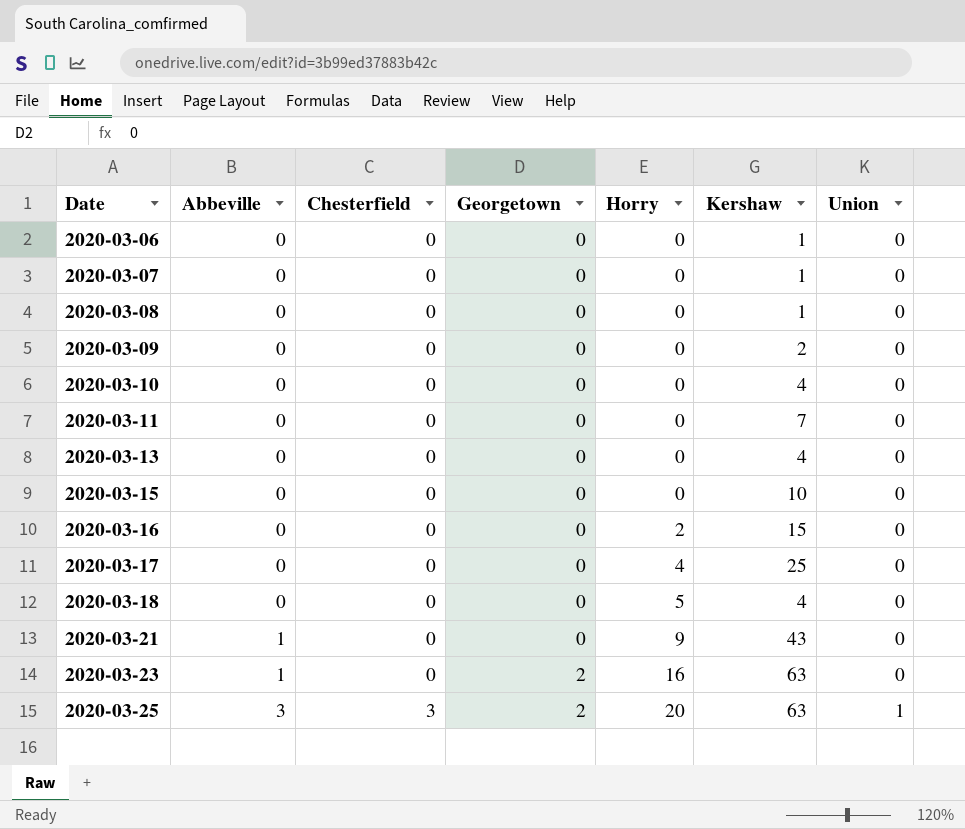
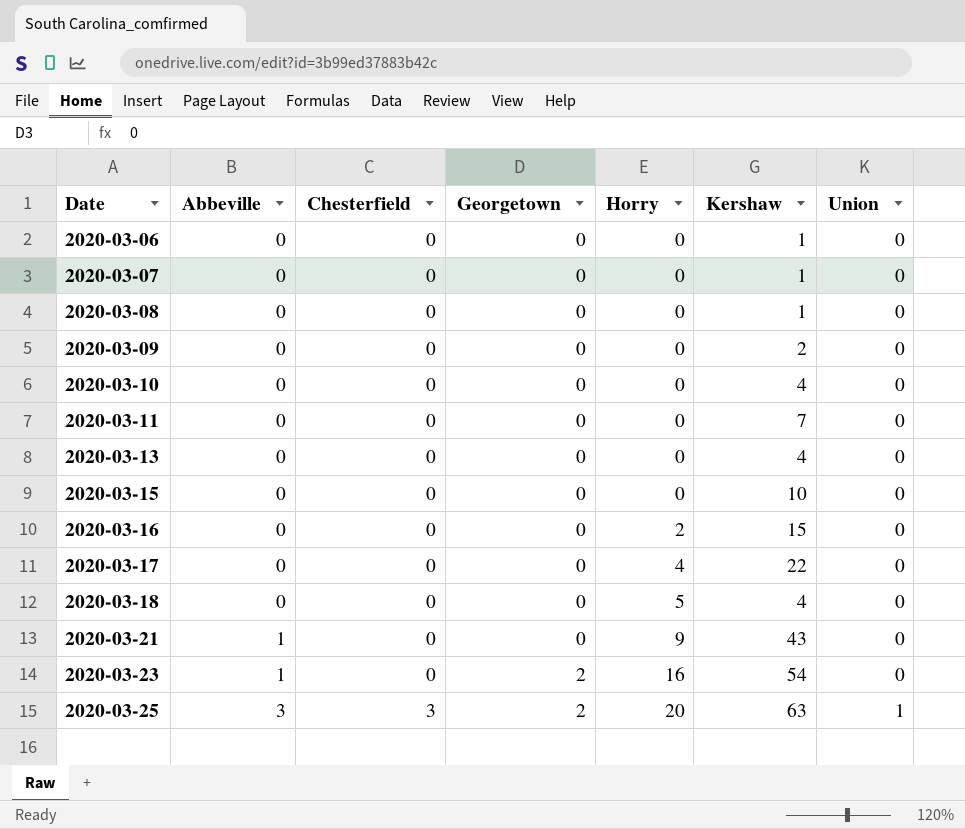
2020-03-17 | Kershaw: 25 -> 22
2020-03-23 | Kershaw: 63 -> 54

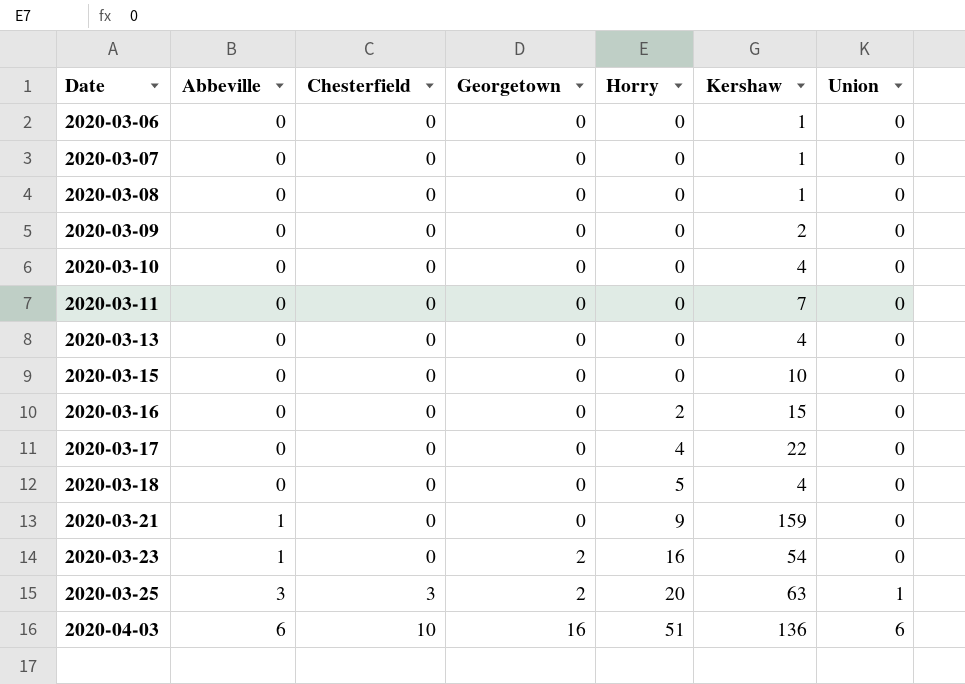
2020-03-21 | Kershaw: 43 -> 159
row 2020-04-03: none -> 6 | 10 | 16 | 51 | 136 | 6

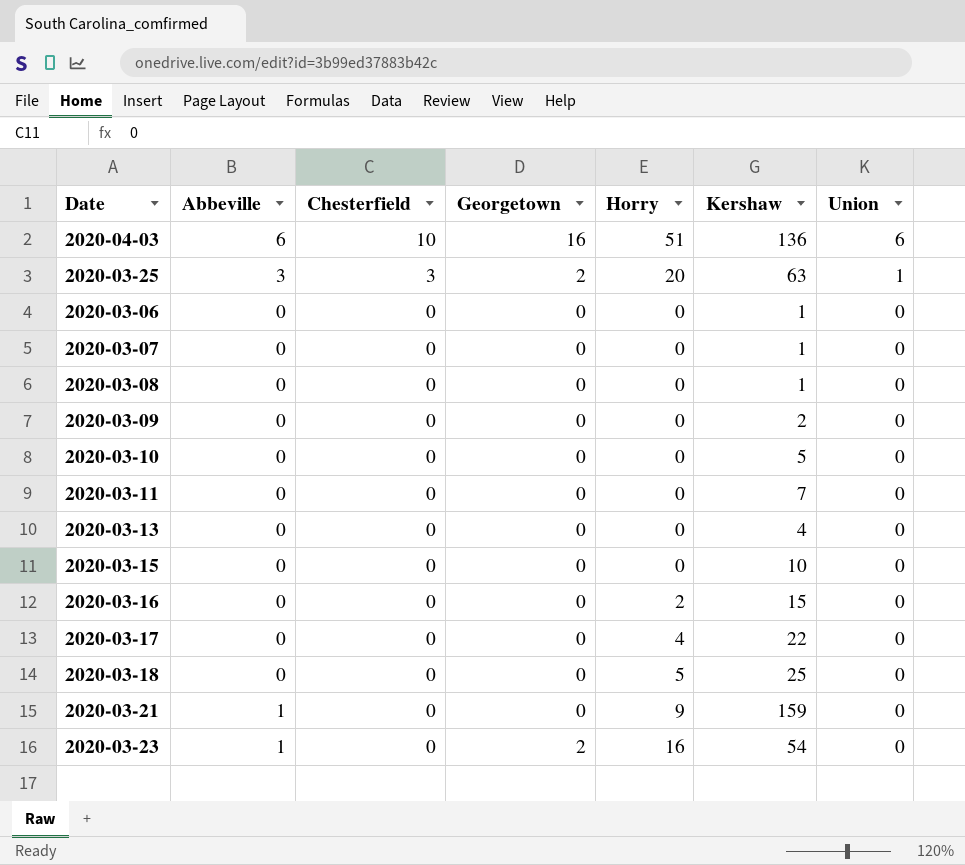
row order: Date ascending -> Chesterfield descending
2020-03-10 | Kershaw: 4 -> 5
2020-03-18 | Kershaw: 4 -> 25

